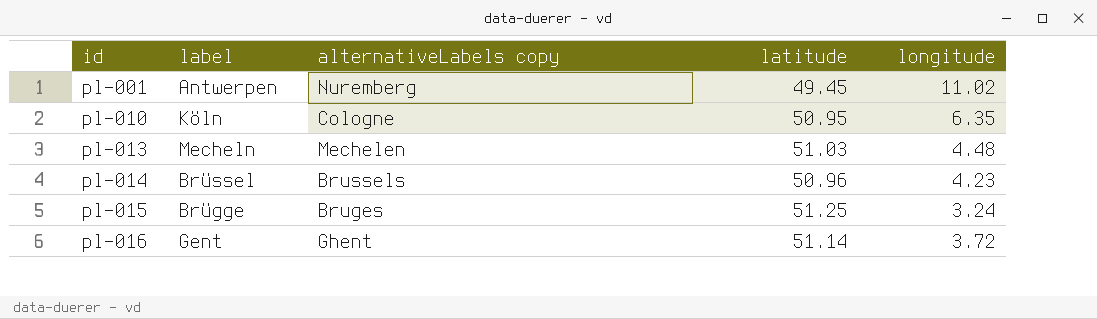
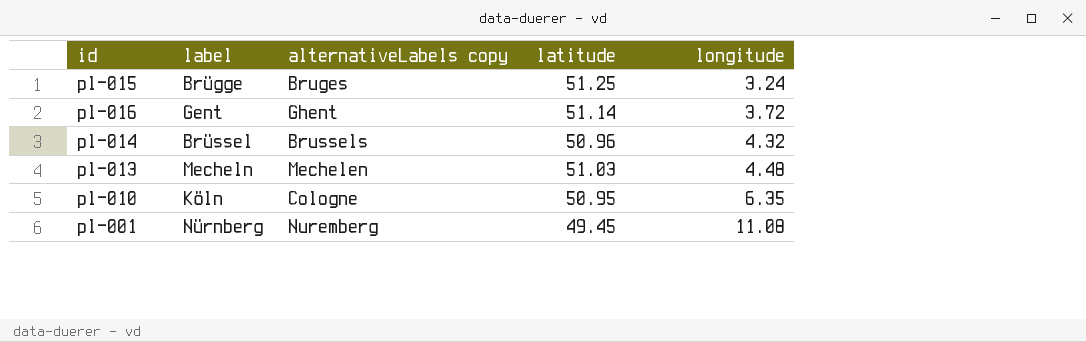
row order: id ascending -> longitude ascending
pl-014 | longitude: 4.23 -> 4.32
pl-001 | label: Antwerpen -> Nürnberg
pl-001 | longitude: 11.02 -> 11.08

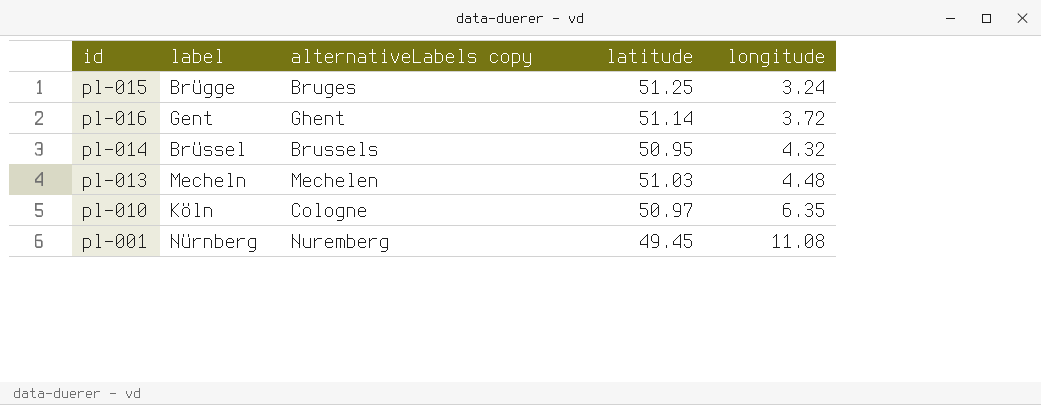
pl-014 | latitude: 50.96 -> 50.95
pl-010 | latitude: 50.95 -> 50.97

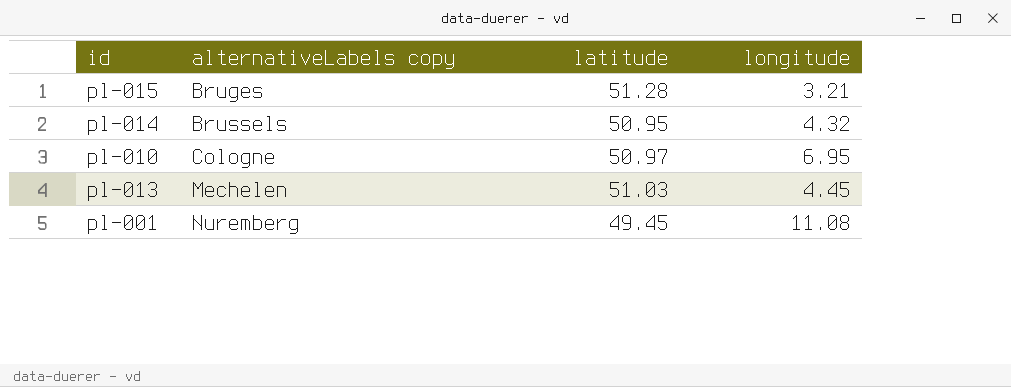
row order: longitude ascending -> alternativeLabels copy ascending
column label | position: 2 -> none
row pl-016: Gent | Ghent | 51.14 | 3.72 -> none
pl-015 | latitude: 51.25 -> 51.28
pl-015 | longitude: 3.24 -> 3.21
pl-010 | longitude: 6.35 -> 6.95
pl-013 | longitude: 4.48 -> 4.45

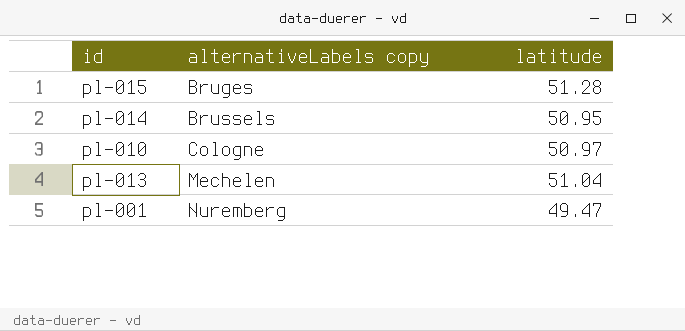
column longitude | position: 4 -> none
pl-013 | latitude: 51.03 -> 51.04
pl-001 | latitude: 49.45 -> 49.47

